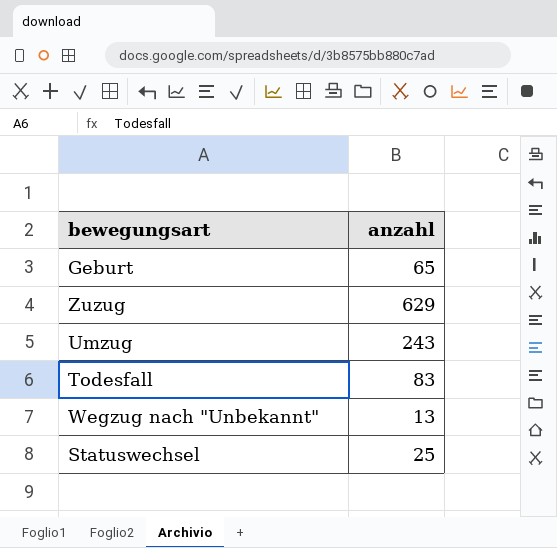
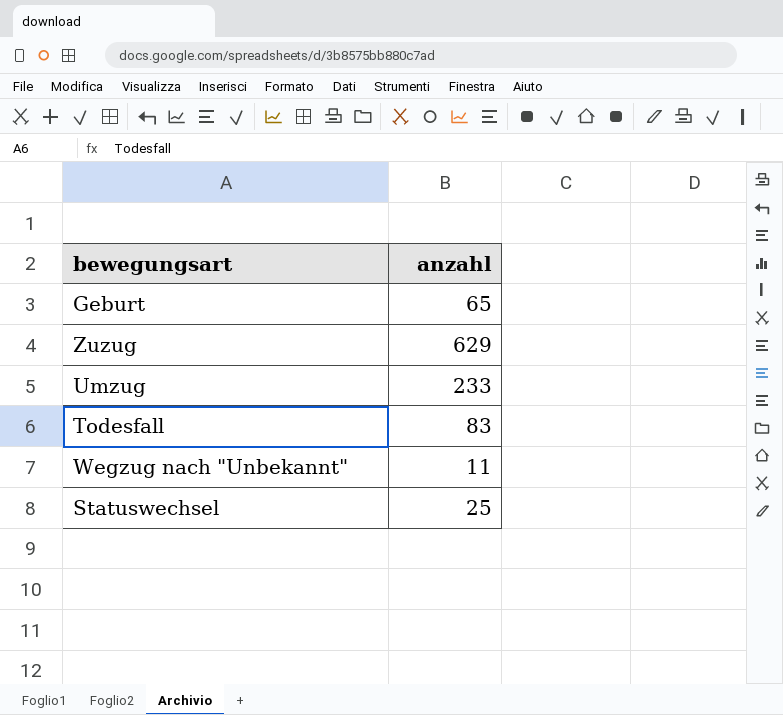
Umzug | anzahl: 243 -> 233
Wegzug nach "Unbekannt" | anzahl: 13 -> 11

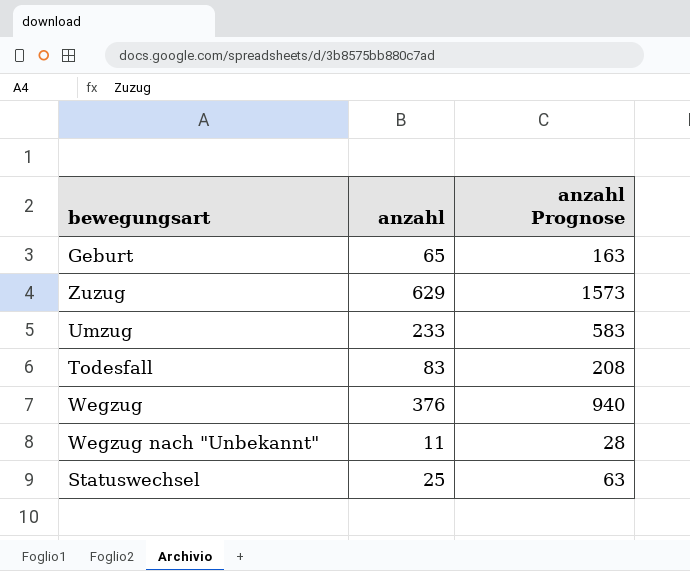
column anzahl Prognose | formula: none -> [anzahl] * 2,5
row Wegzug: none -> 376 | 940

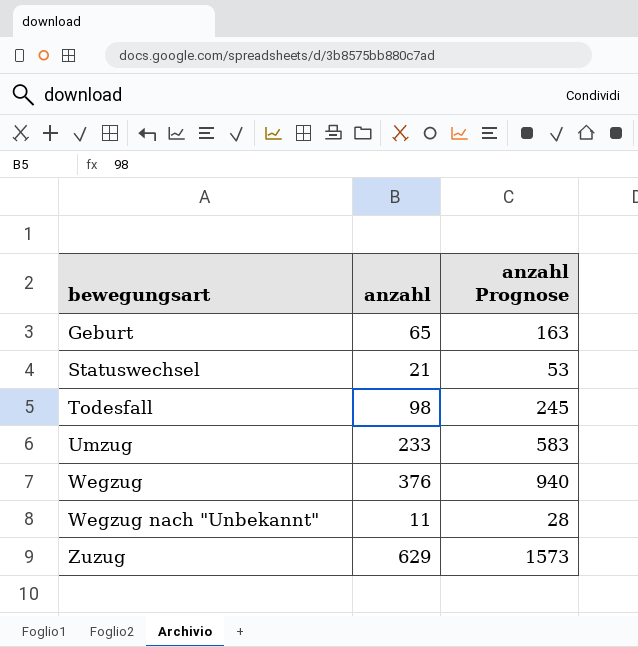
row order: none -> bewegungsart ascending
Statuswechsel | anzahl: 25 -> 21
Statuswechsel | anzahl Prognose: 63 -> 53
Todesfall | anzahl: 83 -> 98
Todesfall | anzahl Prognose: 208 -> 245

